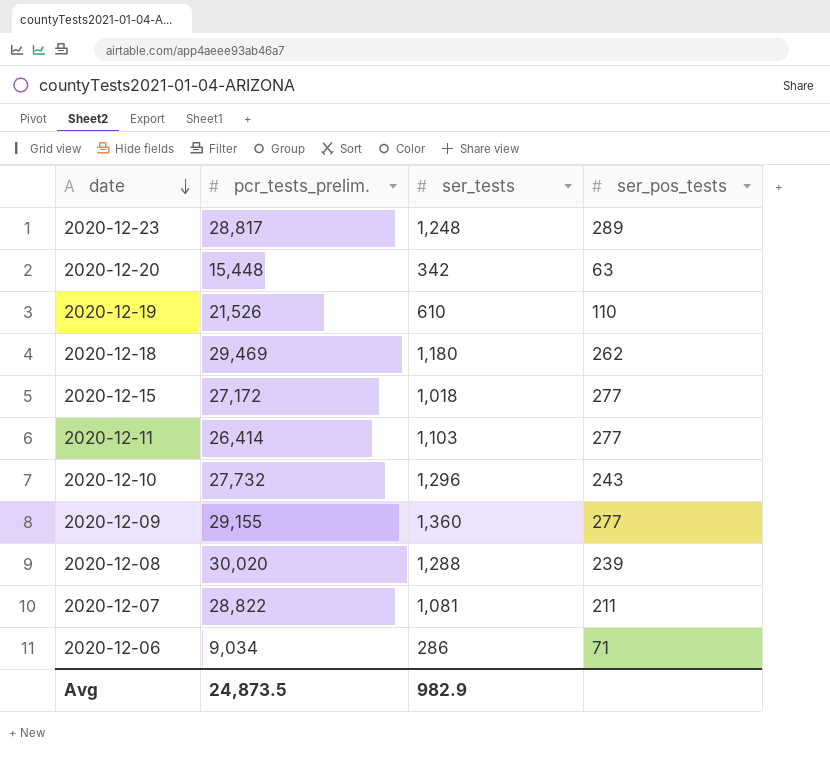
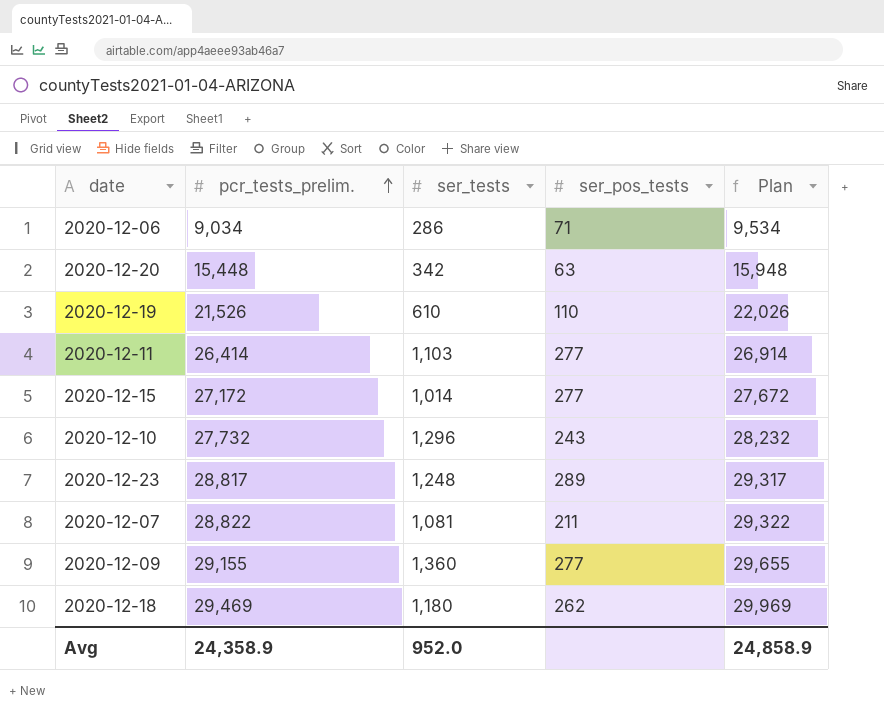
row order: date descending -> pcr_tests_prelim. ascending
column Plan | formula: none -> [pcr_tests_prelim.] + 500
row 2020-12-08: 30,020 | 1,288 | 239 -> none
2020-12-15 | ser_tests: 1,018 -> 1,014
Avg | pcr_tests_prelim.: 24,873.5 -> 24,358.9
Avg | ser_tests: 982.9 -> 952.0

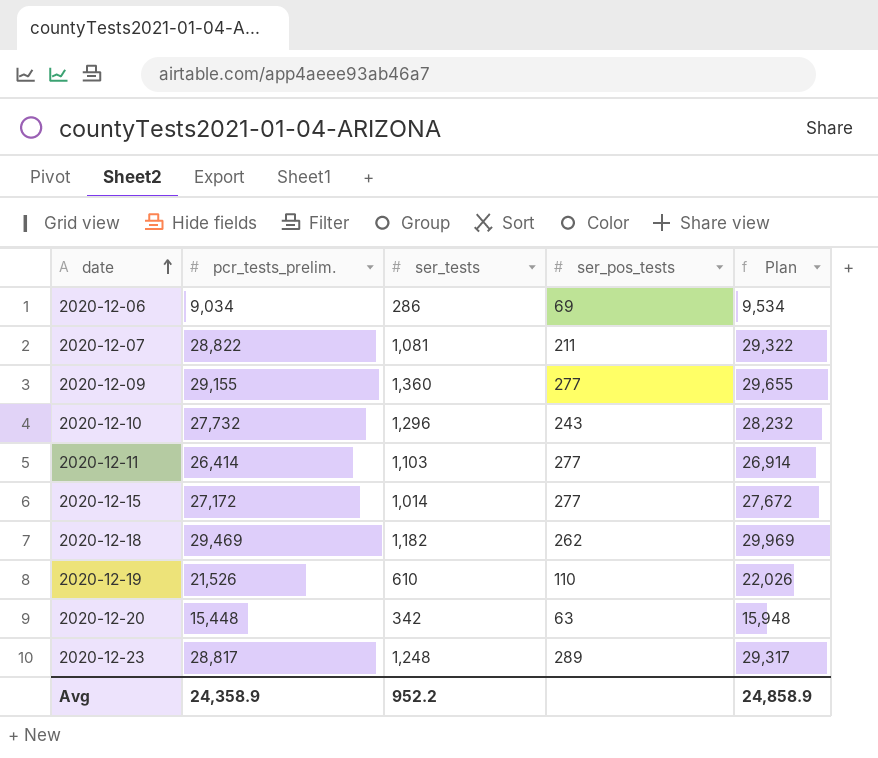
row order: pcr_tests_prelim. ascending -> date ascending
2020-12-06 | ser_pos_tests: 71 -> 69
2020-12-18 | ser_tests: 1,180 -> 1,182
Avg | ser_tests: 952.0 -> 952.2

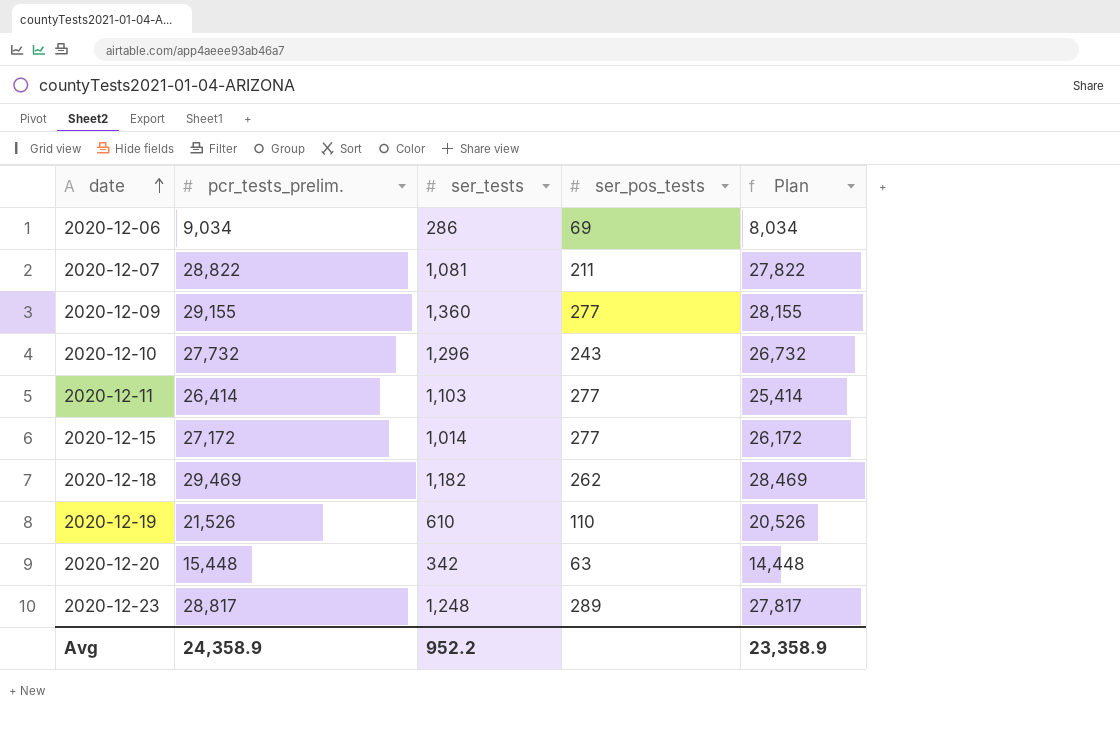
column Plan | formula: [pcr_tests_prelim.] + 500 -> [pcr_tests_prelim.] - 1000
Avg | Plan: 24,858.9 -> 23,358.9

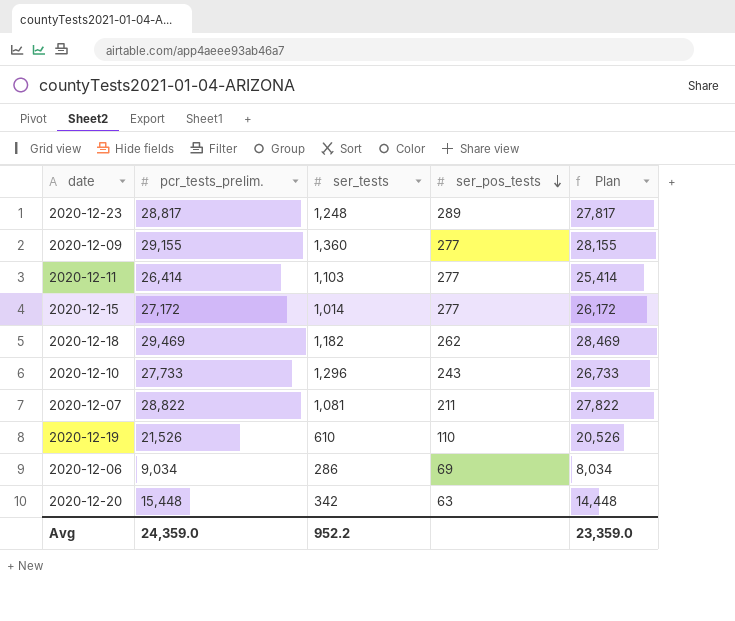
row order: date ascending -> ser_pos_tests descending
2020-12-10 | pcr_tests_prelim.: 27,732 -> 27,733
2020-12-10 | Plan: 26,732 -> 26,733
Avg | pcr_tests_prelim.: 24,358.9 -> 24,359.0
Avg | Plan: 23,358.9 -> 23,359.0

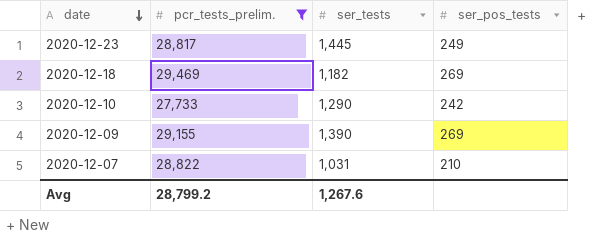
filter: none -> pcr_tests_prelim. >= 27,733
row order: ser_pos_tests descending -> date descending
column Plan | formula: [pcr_tests_prelim.] - 1000 -> none
2020-12-23 | ser_tests: 1,248 -> 1,445
2020-12-23 | ser_pos_tests: 289 -> 249
2020-12-18 | ser_pos_tests: 262 -> 269
2020-12-10 | ser_tests: 1,296 -> 1,290
2020-12-10 | ser_pos_tests: 243 -> 242
2020-12-09 | ser_tests: 1,360 -> 1,390
2020-12-09 | ser_pos_tests: 277 -> 269
2020-12-07 | ser_tests: 1,081 -> 1,031
2020-12-07 | ser_pos_tests: 211 -> 210
Avg | pcr_tests_prelim.: 24,359.0 -> 28,799.2
Avg | ser_tests: 952.2 -> 1,267.6

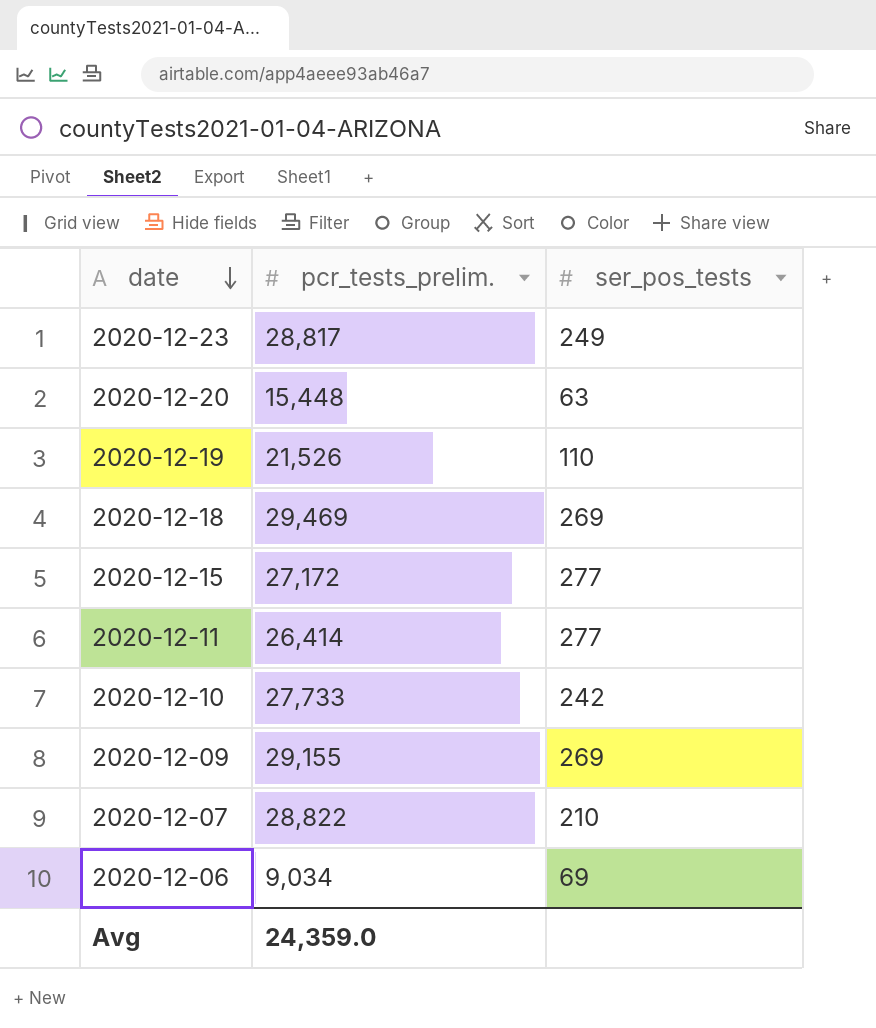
filter: pcr_tests_prelim. >= 27,733 -> none
column ser_tests | position: 3 -> none
Avg | pcr_tests_prelim.: 28,799.2 -> 24,359.0

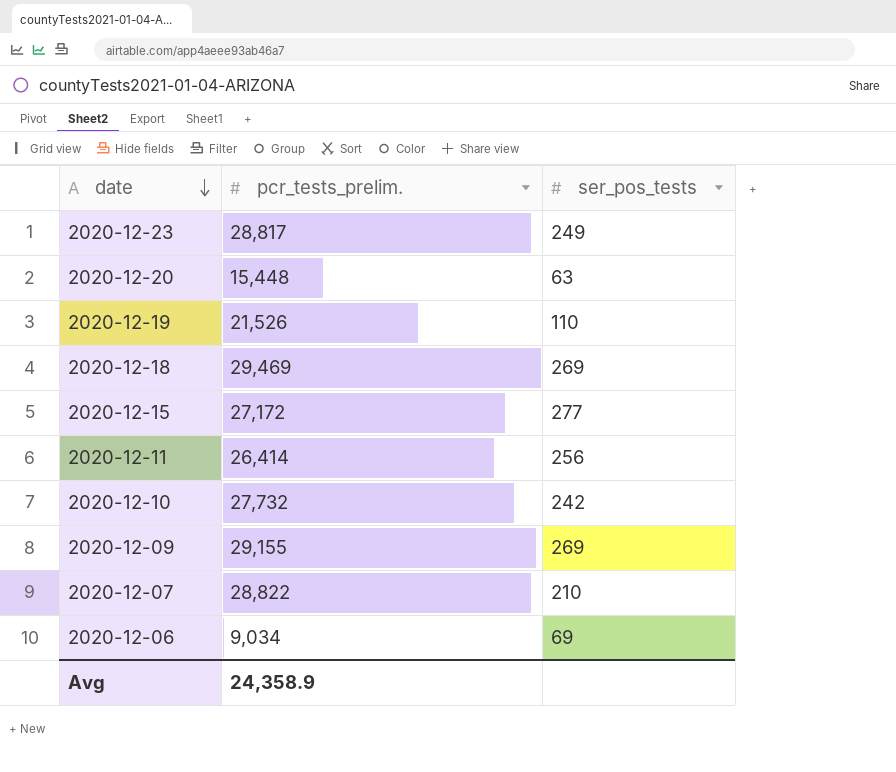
2020-12-11 | ser_pos_tests: 277 -> 256
2020-12-10 | pcr_tests_prelim.: 27,733 -> 27,732
Avg | pcr_tests_prelim.: 24,359.0 -> 24,358.9

